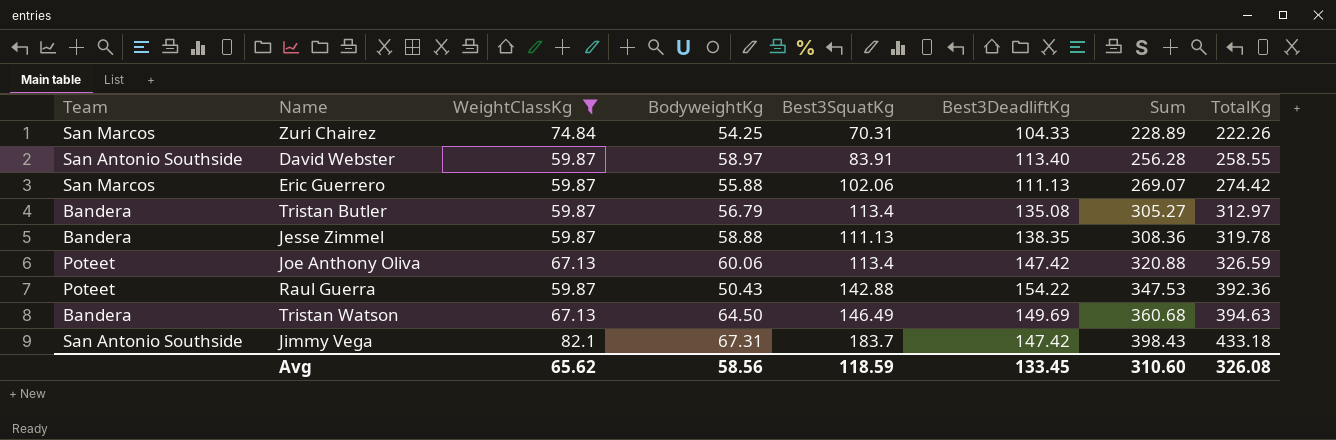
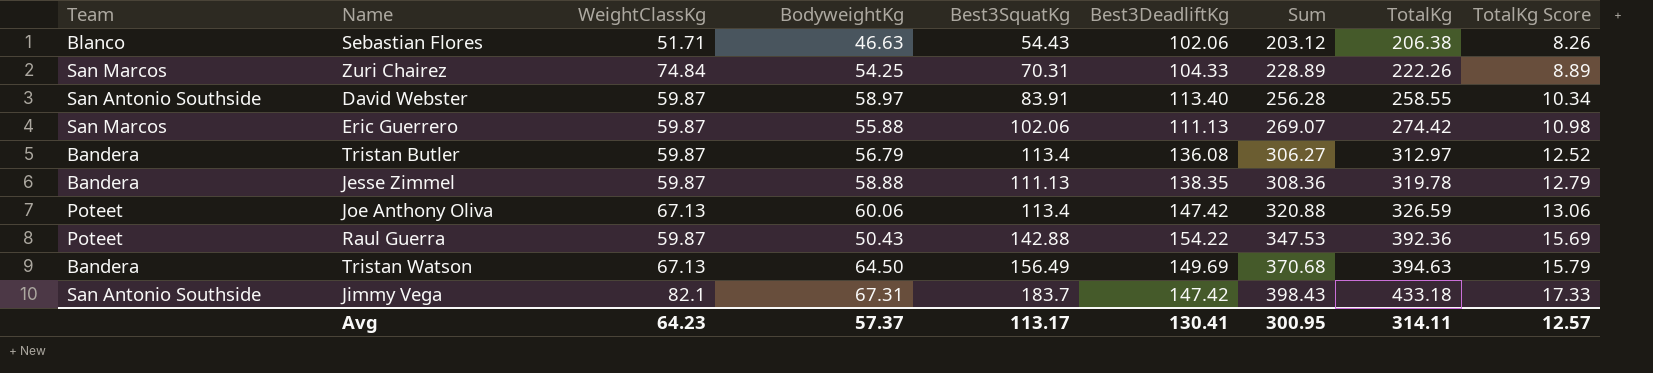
filter: WeightClassKg != 51.71 -> none
column TotalKg Score | formula: none -> [TotalKg] * 0.04
Tristan Butler | Best3DeadliftKg: 135.08 -> 136.08
Tristan Butler | Sum: 305.27 -> 306.27
Tristan Watson | Best3SquatKg: 146.49 -> 156.49
Tristan Watson | Sum: 360.68 -> 370.68
Avg | WeightClassKg: 65.62 -> 64.23
Avg | BodyweightKg: 58.56 -> 57.37
Avg | Best3SquatKg: 118.59 -> 113.17
Avg | Best3DeadliftKg: 133.45 -> 130.41
Avg | Sum: 310.60 -> 300.95
Avg | TotalKg: 326.08 -> 314.11

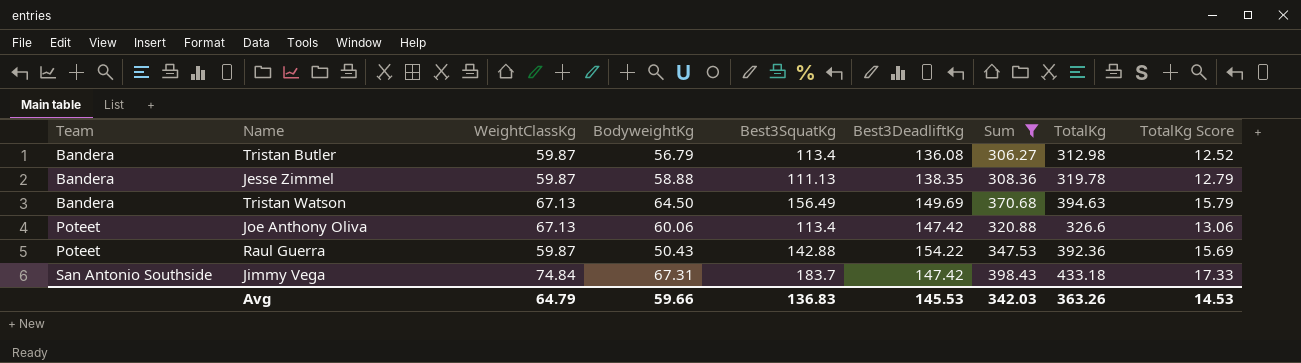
filter: none -> Sum >= 306.27
row order: Sum ascending -> Team ascending
Tristan Butler | TotalKg: 312.97 -> 312.98
Joe Anthony Oliva | TotalKg: 326.59 -> 326.6
Jimmy Vega | WeightClassKg: 82.1 -> 74.84
Avg | WeightClassKg: 64.23 -> 64.79
Avg | BodyweightKg: 57.37 -> 59.66
Avg | Best3SquatKg: 113.17 -> 136.83
Avg | Best3DeadliftKg: 130.41 -> 145.53
Avg | Sum: 300.95 -> 342.03
Avg | TotalKg: 314.11 -> 363.26
Avg | TotalKg Score: 12.57 -> 14.53

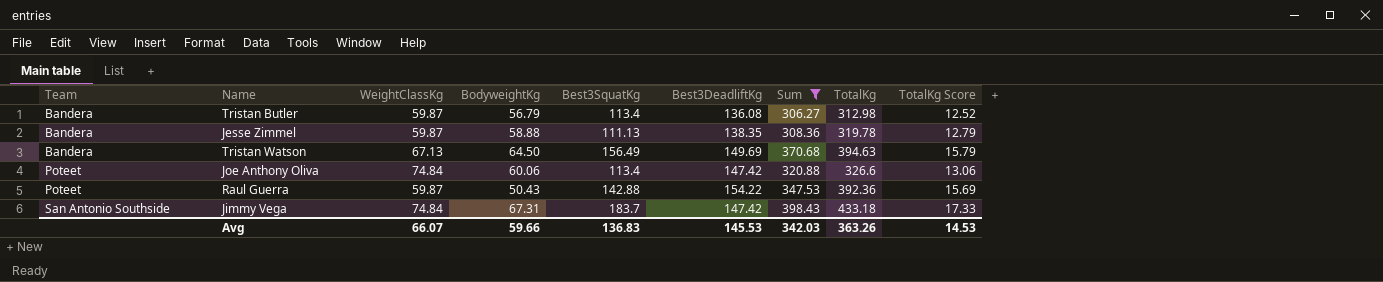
Joe Anthony Oliva | WeightClassKg: 67.13 -> 74.84
Avg | WeightClassKg: 64.79 -> 66.07

